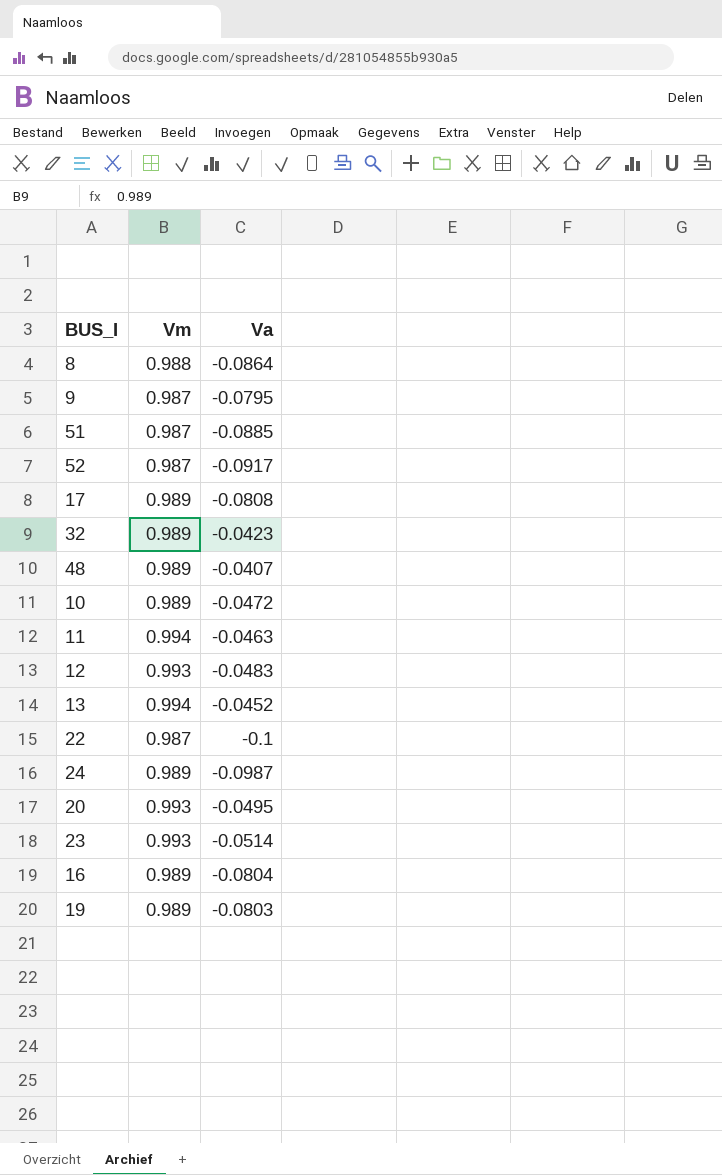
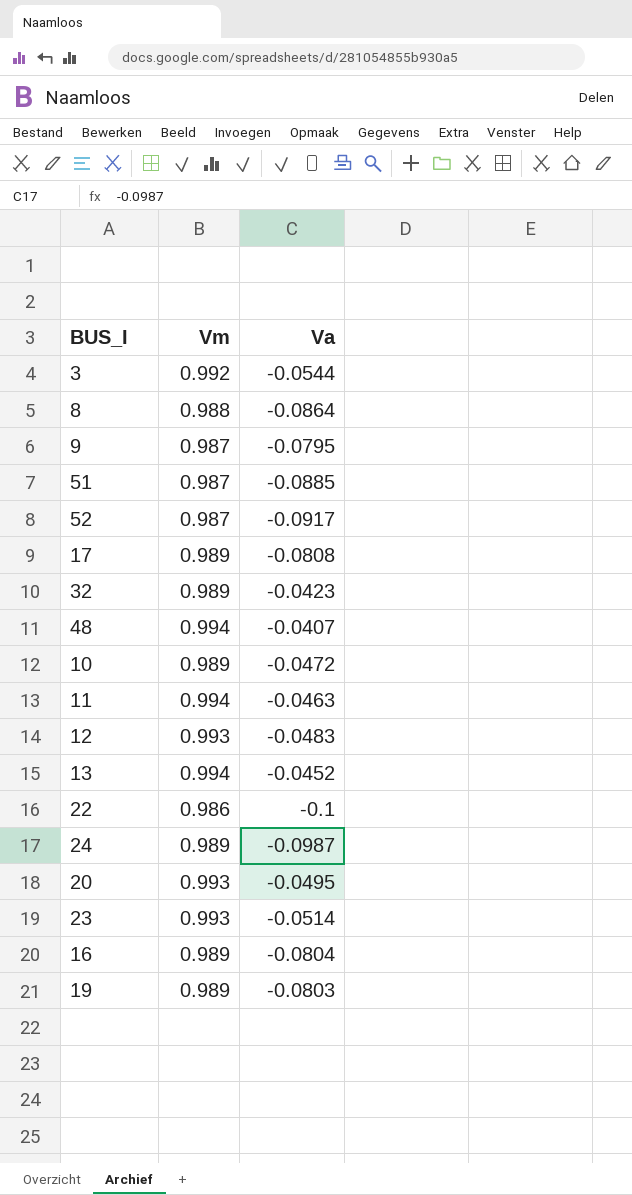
row 3: none -> 0.992 | -0.0544
48 | Vm: 0.989 -> 0.994
22 | Vm: 0.987 -> 0.986

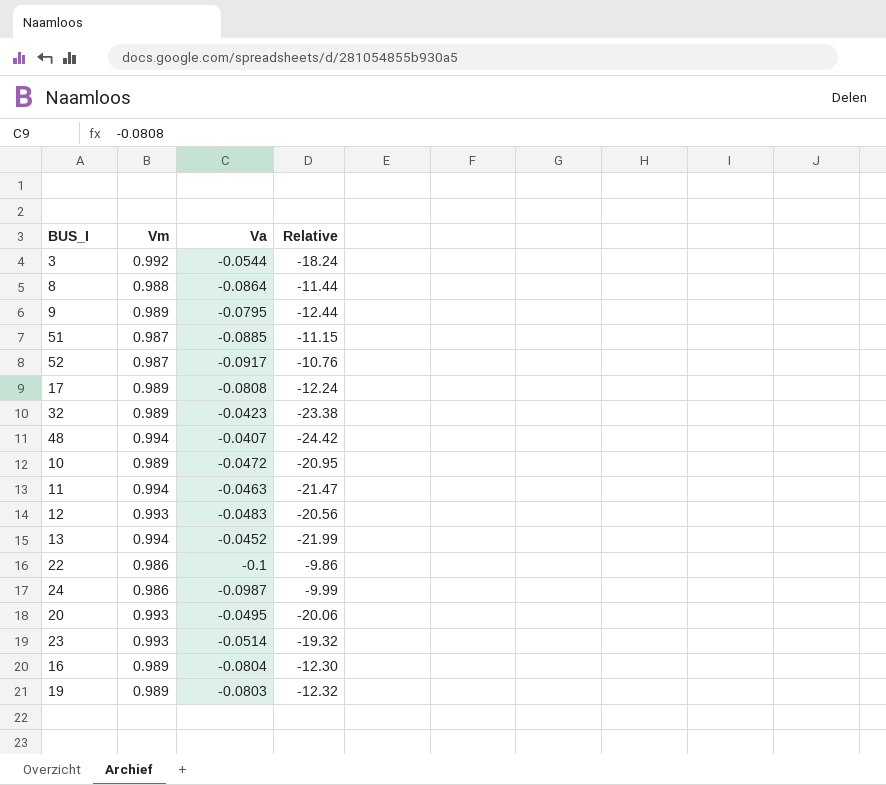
column Relative | formula: none -> [Vm] / [Va]
9 | Vm: 0.987 -> 0.989
24 | Vm: 0.989 -> 0.986

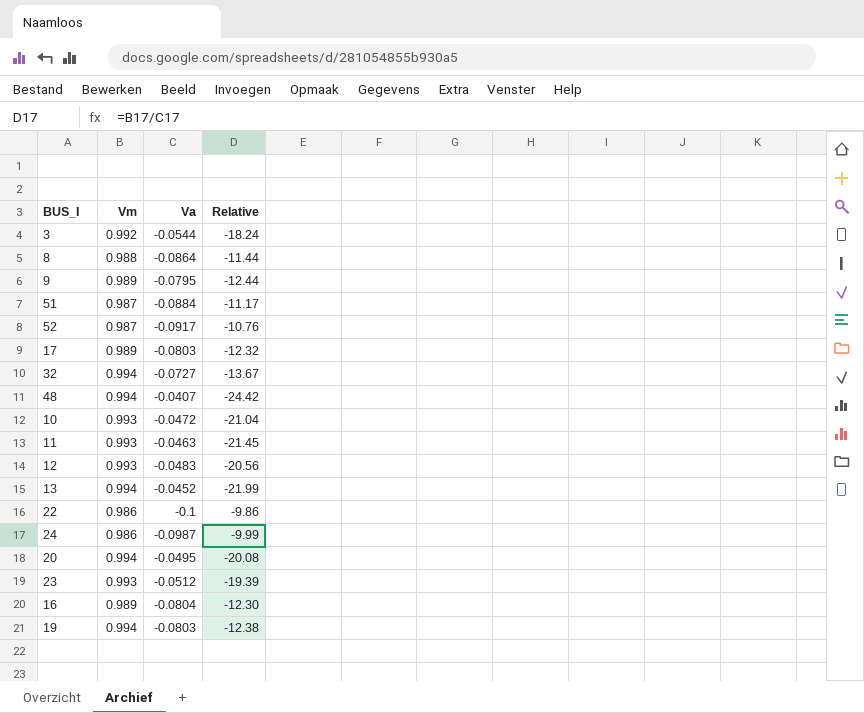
51 | Va: -0.0885 -> -0.0884
51 | Relative: -11.15 -> -11.17
17 | Va: -0.0808 -> -0.0803
17 | Relative: -12.24 -> -12.32
32 | Vm: 0.989 -> 0.994
32 | Va: -0.0423 -> -0.0727
32 | Relative: -23.38 -> -13.67
10 | Vm: 0.989 -> 0.993
10 | Relative: -20.95 -> -21.04
11 | Vm: 0.994 -> 0.993
11 | Relative: -21.47 -> -21.45
20 | Vm: 0.993 -> 0.994
20 | Relative: -20.06 -> -20.08
23 | Va: -0.0514 -> -0.0512
23 | Relative: -19.32 -> -19.39
19 | Vm: 0.989 -> 0.994
19 | Relative: -12.32 -> -12.38

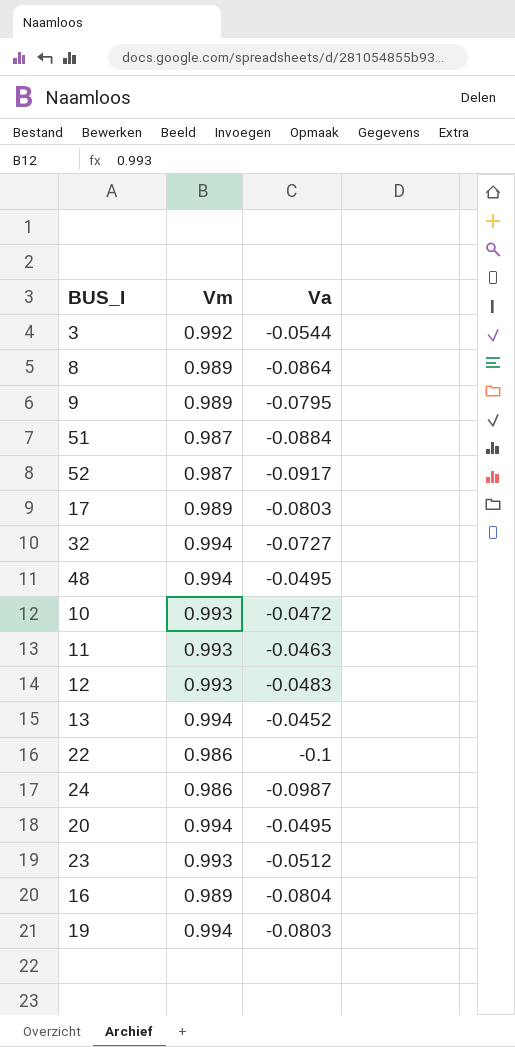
column Relative | formula: [Vm] / [Va] -> none
8 | Vm: 0.988 -> 0.989
48 | Va: -0.0407 -> -0.0495

